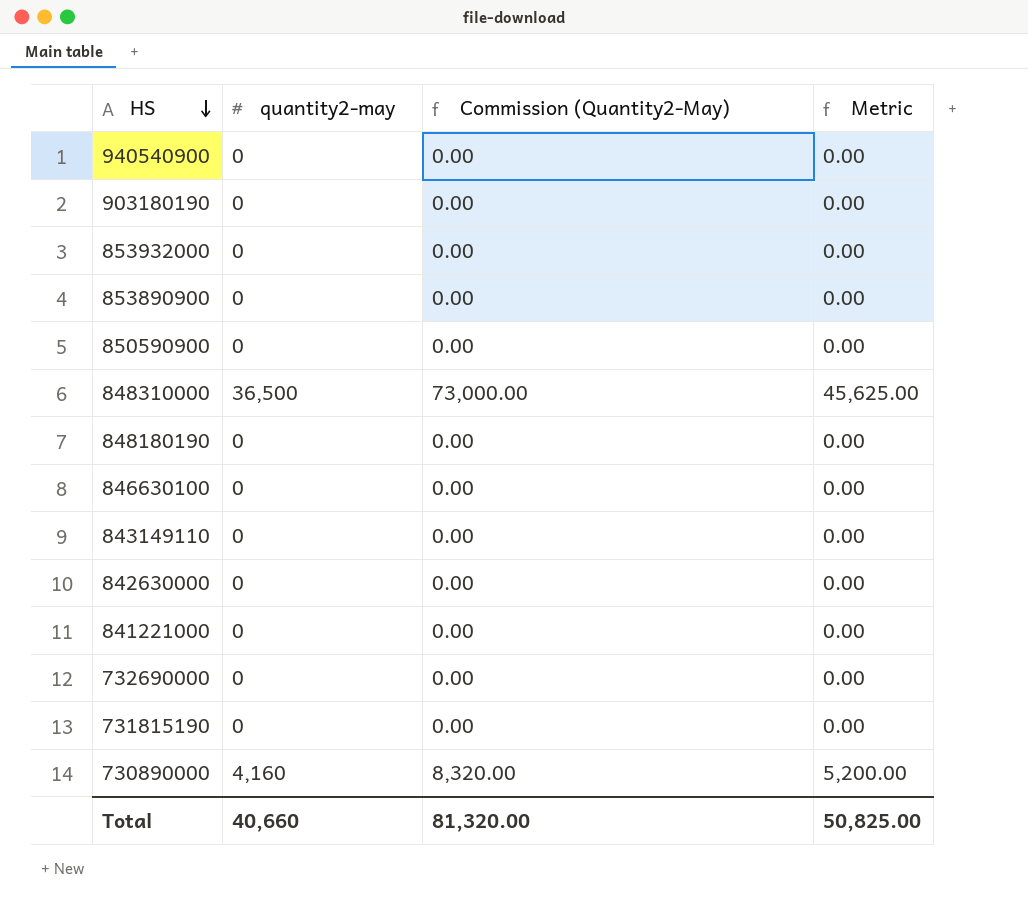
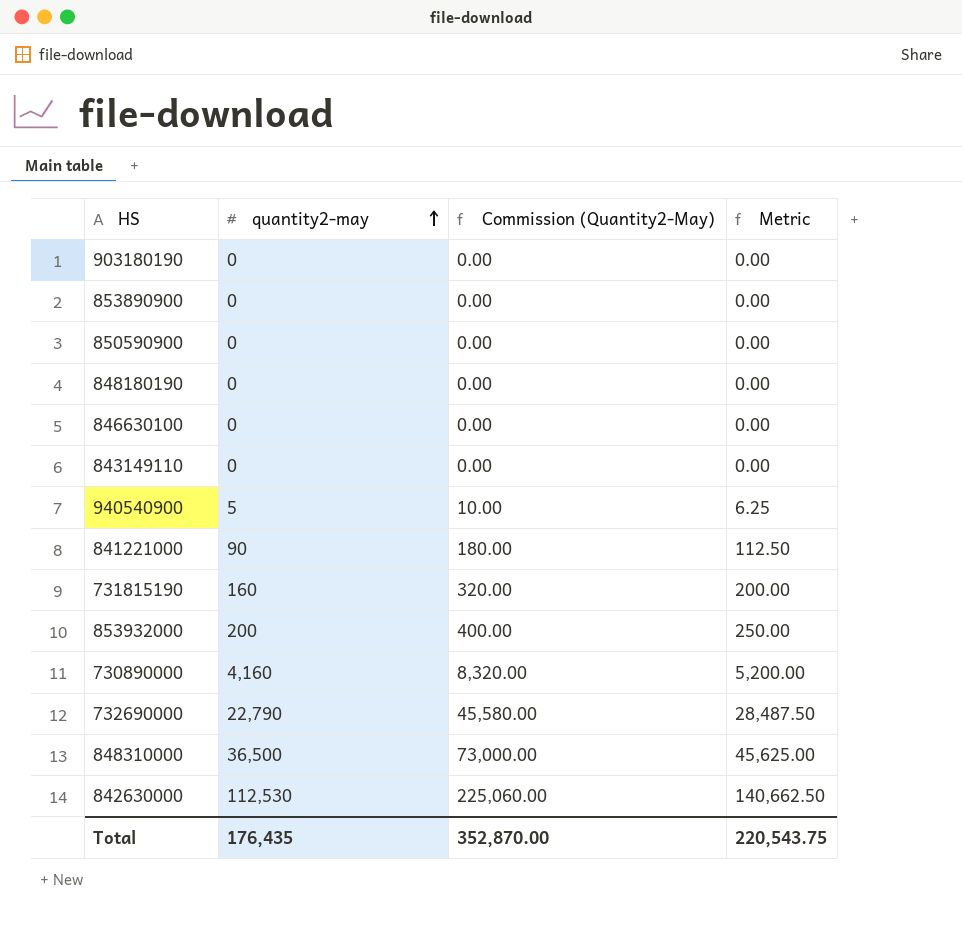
row order: HS descending -> quantity2-may ascending
940540900 | quantity2-may: 0 -> 5
940540900 | Commission (Quantity2-May): 0.00 -> 10.00
940540900 | Metric: 0.00 -> 6.25
841221000 | quantity2-may: 0 -> 90
841221000 | Commission (Quantity2-May): 0.00 -> 180.00
841221000 | Metric: 0.00 -> 112.50
731815190 | quantity2-may: 0 -> 160
731815190 | Commission (Quantity2-May): 0.00 -> 320.00
731815190 | Metric: 0.00 -> 200.00
853932000 | quantity2-may: 0 -> 200
853932000 | Commission (Quantity2-May): 0.00 -> 400.00
853932000 | Metric: 0.00 -> 250.00
732690000 | quantity2-may: 0 -> 22,790
732690000 | Commission (Quantity2-May): 0.00 -> 45,580.00
732690000 | Metric: 0.00 -> 28,487.50
842630000 | quantity2-may: 0 -> 112,530
842630000 | Commission (Quantity2-May): 0.00 -> 225,060.00
842630000 | Metric: 0.00 -> 140,662.50
Total | quantity2-may: 40,660 -> 176,435
Total | Commission (Quantity2-May): 81,320.00 -> 352,870.00
Total | Metric: 50,825.00 -> 220,543.75

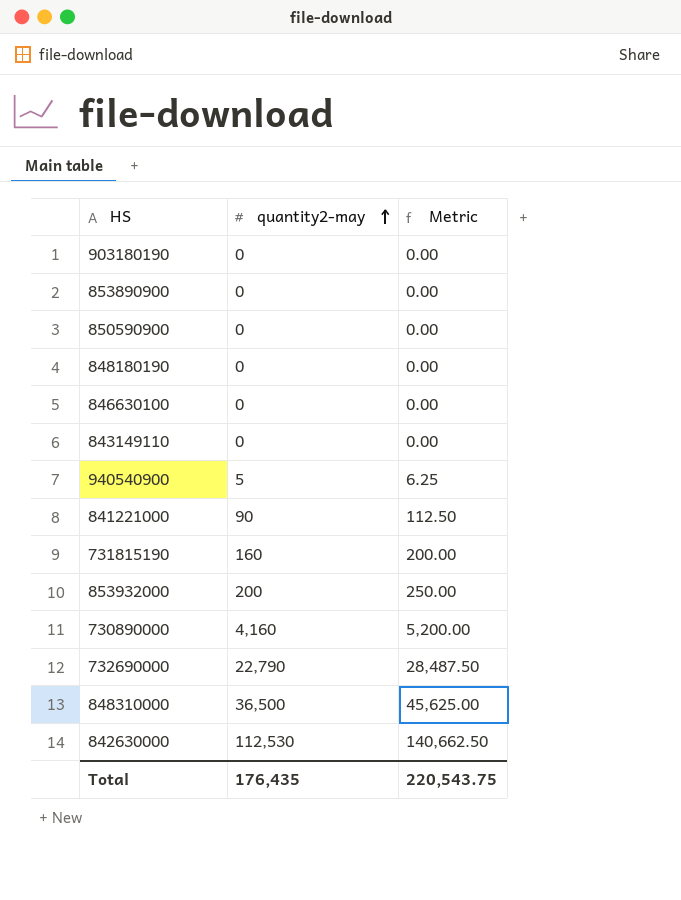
column Commission (Quantity2-May) | formula: [quantity2-may] * 2 -> none

